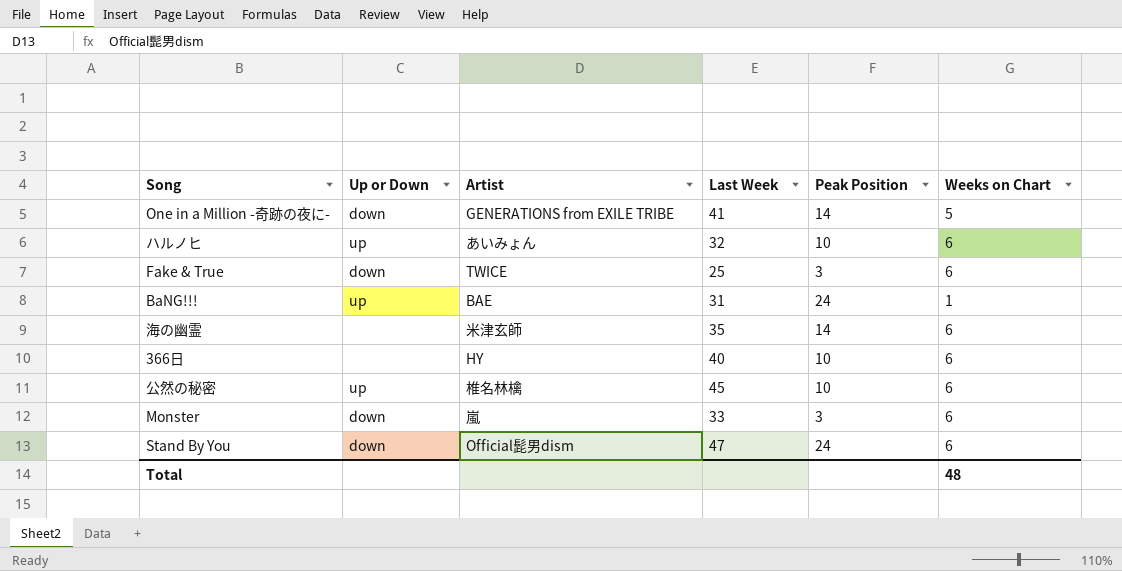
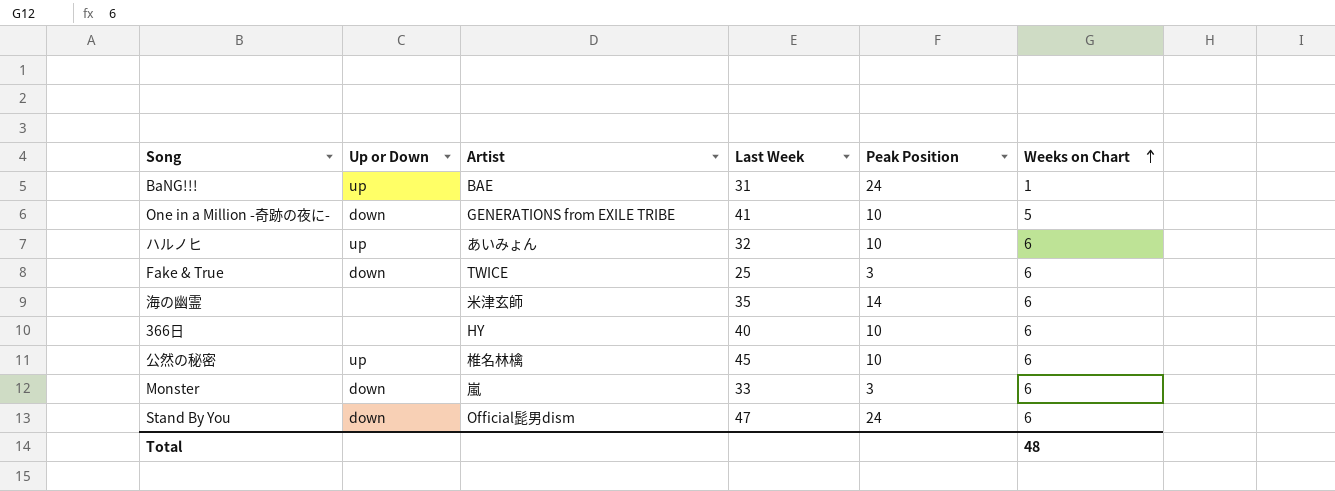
row order: none -> Weeks on Chart ascending
One in a Million -奇跡の夜に- | Peak Position: 14 -> 10

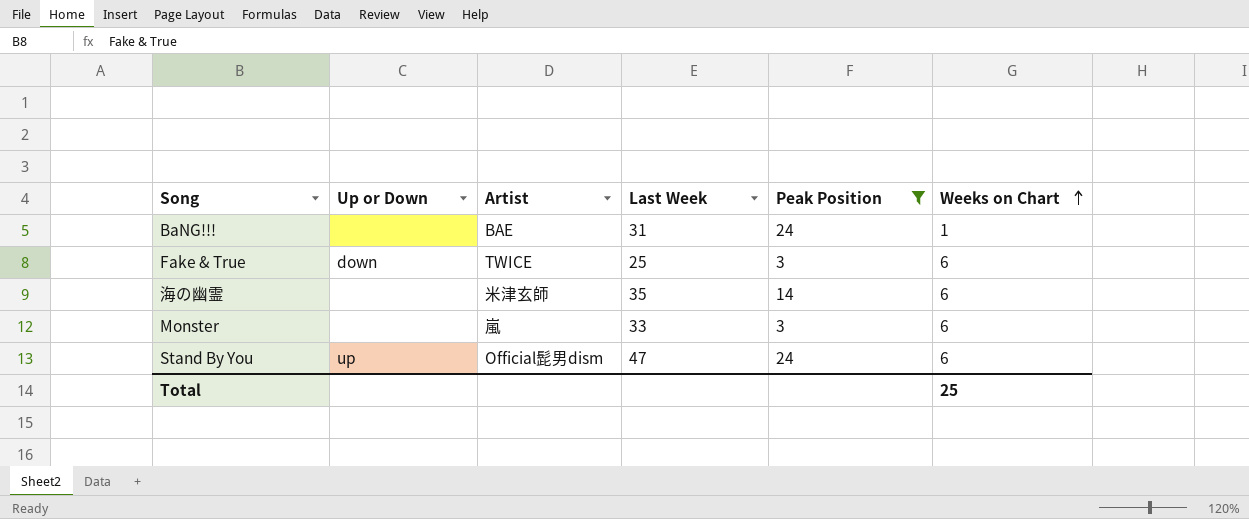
filter: none -> Peak Position != 10
BaNG!!! | Up or Down: up -> none
Monster | Up or Down: down -> none
Stand By You | Up or Down: down -> up
Total | Weeks on Chart: 48 -> 25

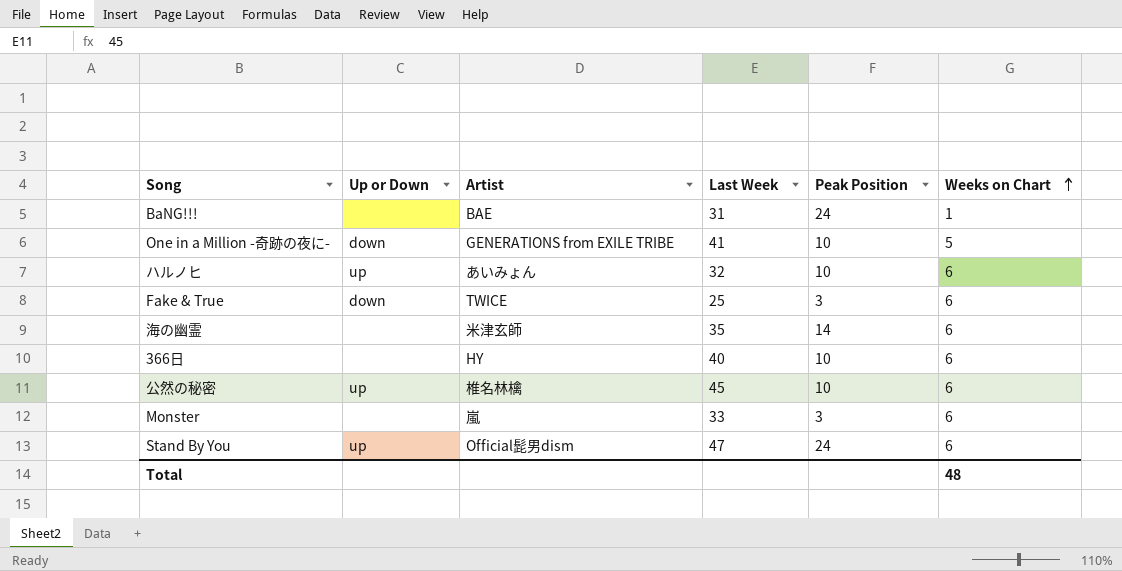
filter: Peak Position != 10 -> none
Total | Weeks on Chart: 25 -> 48

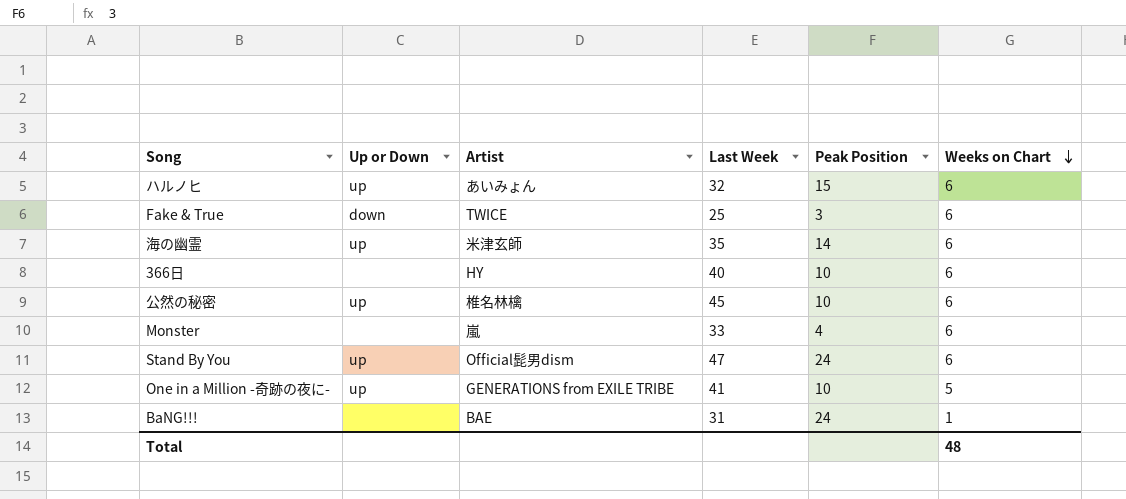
row order: Weeks on Chart ascending -> Weeks on Chart descending
ハルノヒ | Peak Position: 10 -> 15
海の幽霊 | Up or Down: none -> up
Monster | Peak Position: 3 -> 4
One in a Million -奇跡の夜に- | Up or Down: down -> up

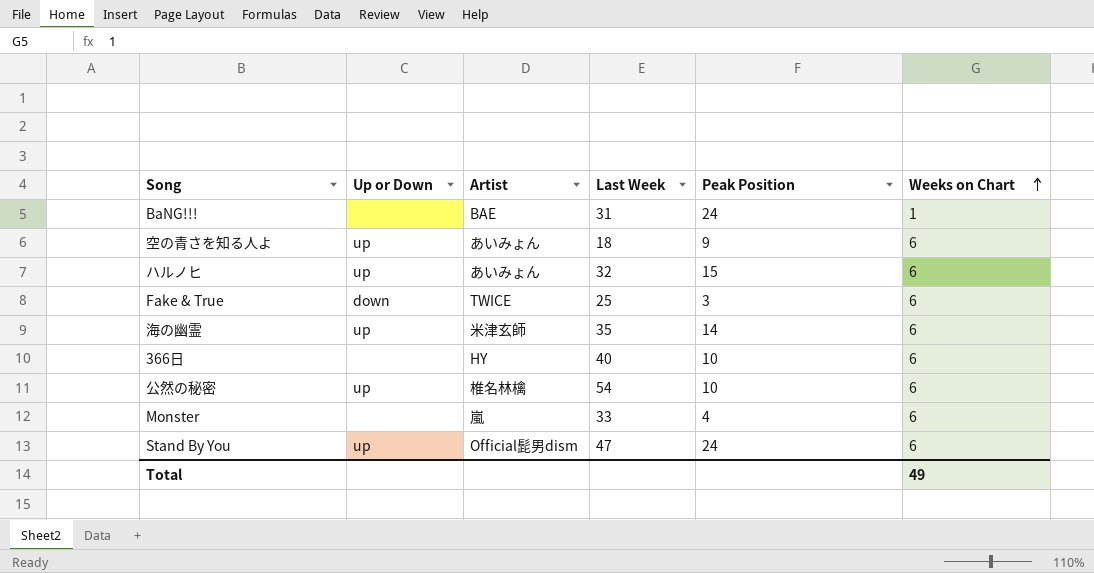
row order: Weeks on Chart descending -> Weeks on Chart ascending
row One in a Million -奇跡の夜に-: up | GENERATIONS from EXILE TRIBE | 41 | 10 | 5 -> none
row 空の青さを知る人よ: none -> up | あいみょん | 18 | 9 | 6
公然の秘密 | Last Week: 45 -> 54
Total | Weeks on Chart: 48 -> 49

